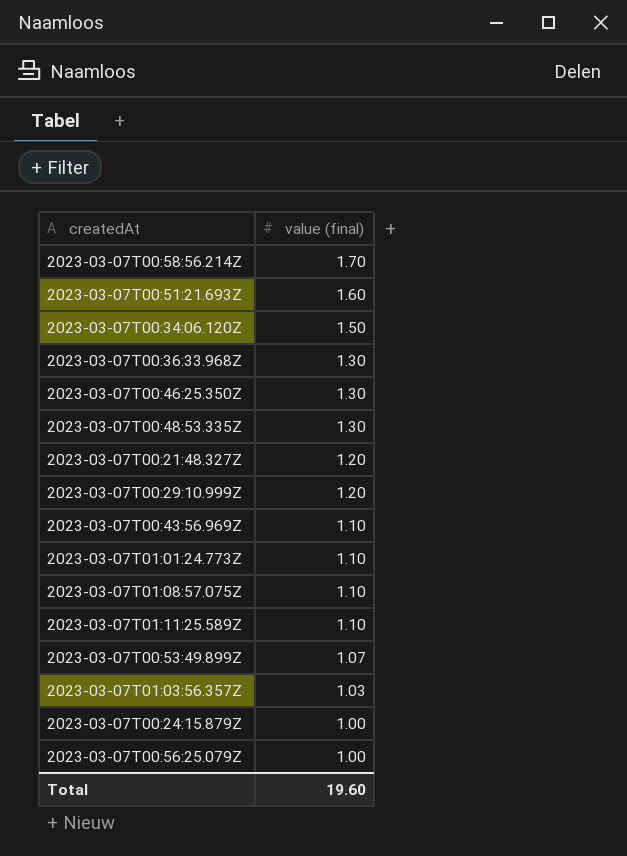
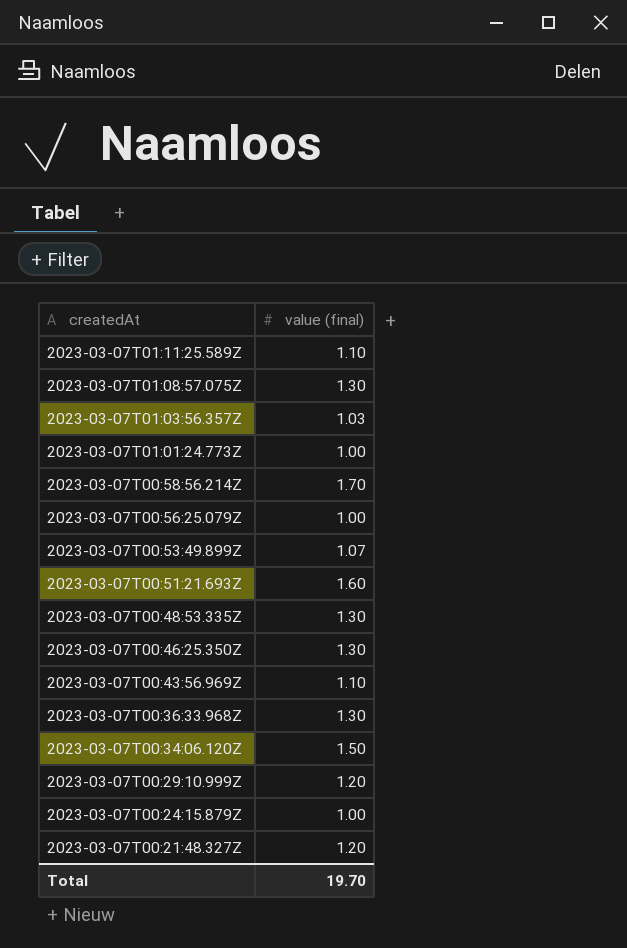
row order: value (final) descending -> createdAt descending
2023-03-07T01:08:57.075Z | value (final): 1.10 -> 1.30
2023-03-07T01:01:24.773Z | value (final): 1.10 -> 1.00
Total | value (final): 19.60 -> 19.70

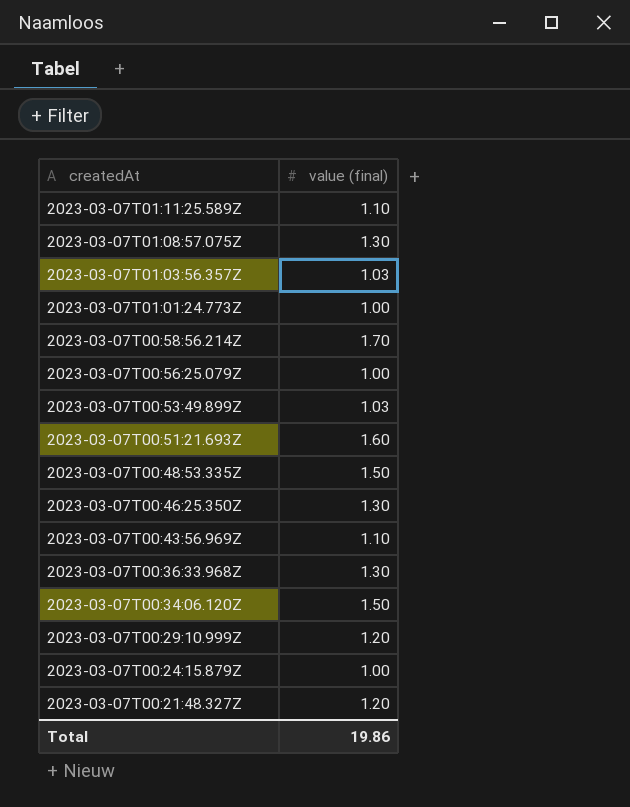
2023-03-07T00:53:49.899Z | value (final): 1.07 -> 1.03
2023-03-07T00:48:53.335Z | value (final): 1.30 -> 1.50
Total | value (final): 19.70 -> 19.86

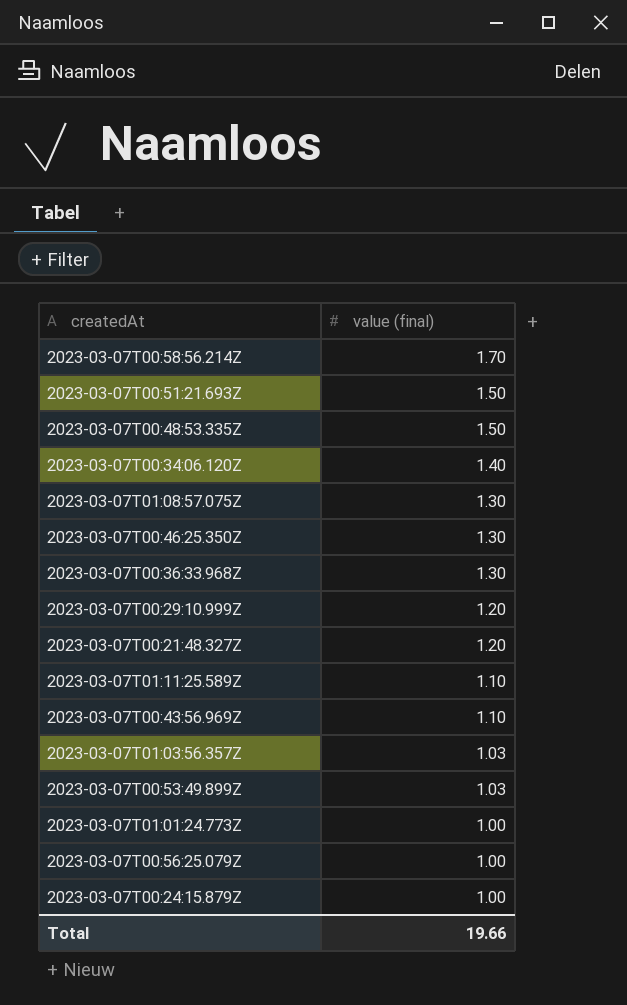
row order: createdAt descending -> value (final) descending
2023-03-07T00:51:21.693Z | value (final): 1.60 -> 1.50
2023-03-07T00:34:06.120Z | value (final): 1.50 -> 1.40
Total | value (final): 19.86 -> 19.66

